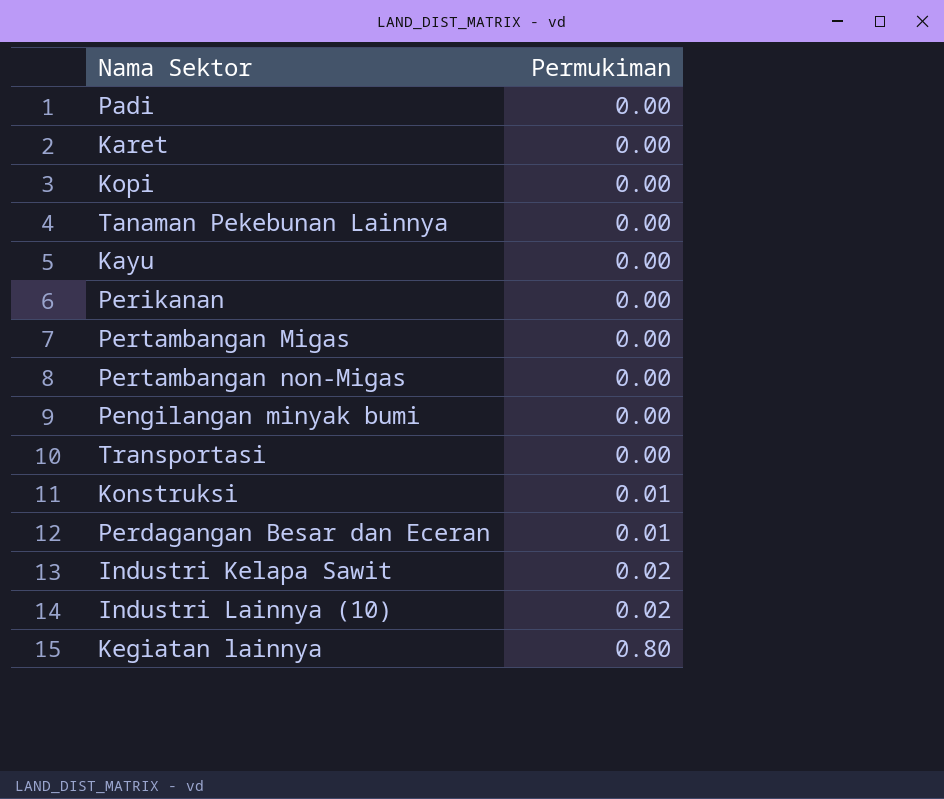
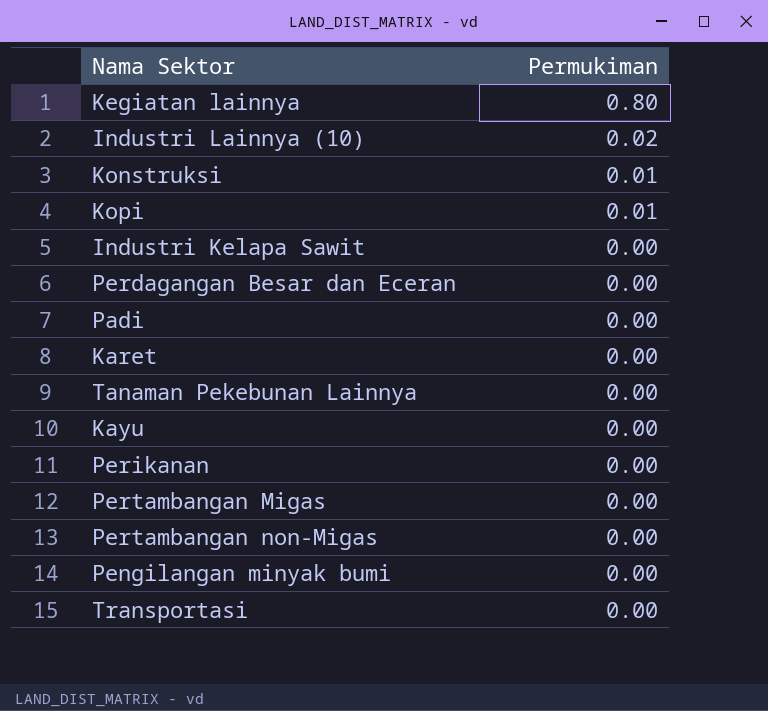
row order: Permukiman ascending -> Permukiman descending
Kopi | Permukiman: 0.00 -> 0.01
Industri Kelapa Sawit | Permukiman: 0.02 -> 0.00
Perdagangan Besar dan Eceran | Permukiman: 0.01 -> 0.00

